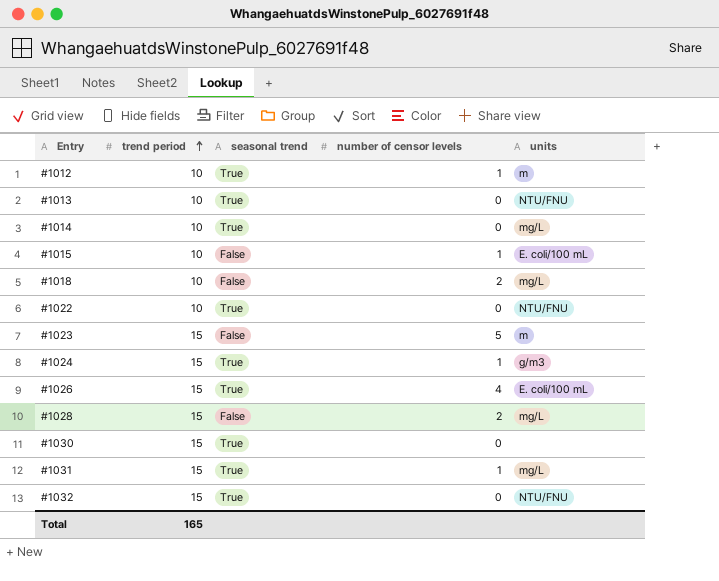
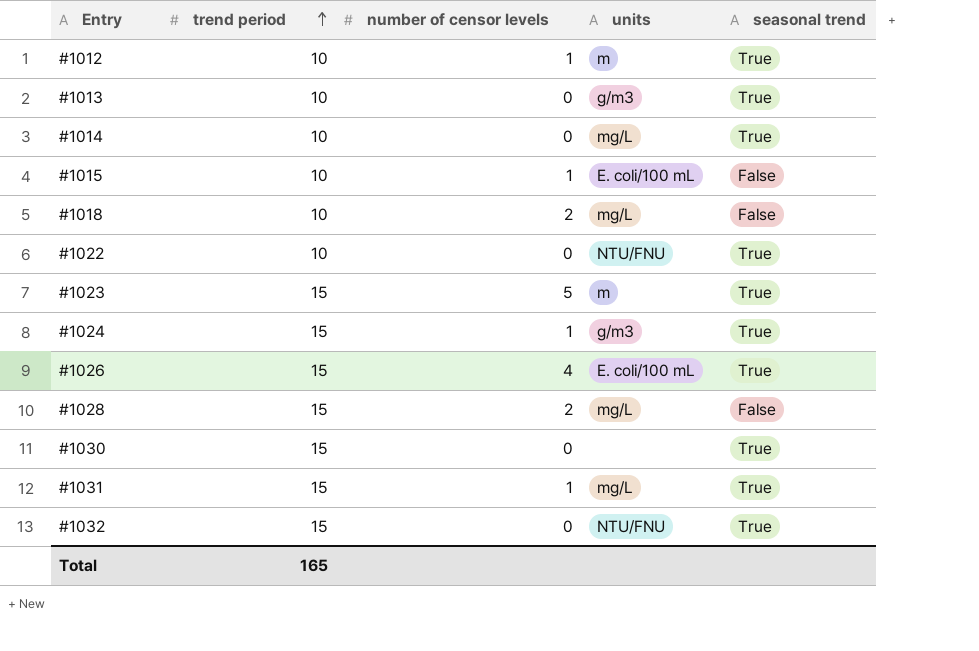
column seasonal trend | position: 3 -> 5
#1013 | units: NTU/FNU -> g/m3
#1023 | seasonal trend: False -> True

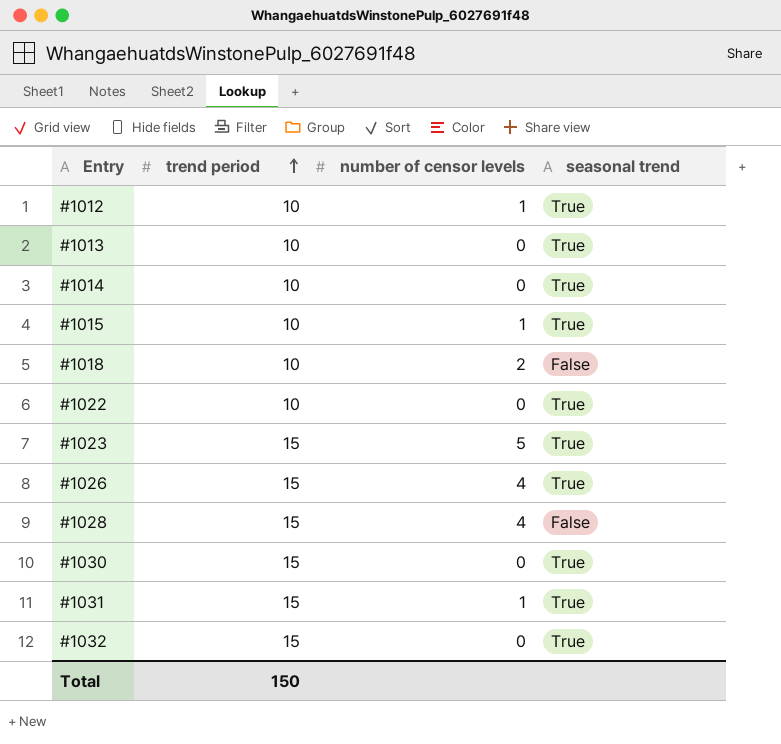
column units | position: 4 -> none
row #1024: 15 | 1 | g/m3 | True -> none
#1015 | seasonal trend: False -> True
#1028 | number of censor levels: 2 -> 4
Total | trend period: 165 -> 150

